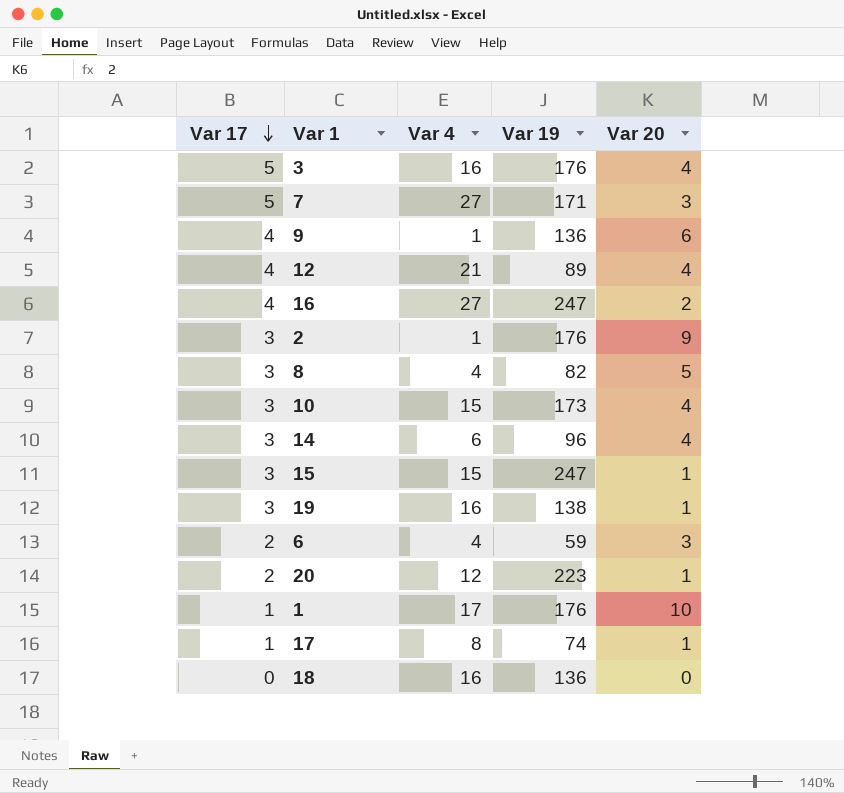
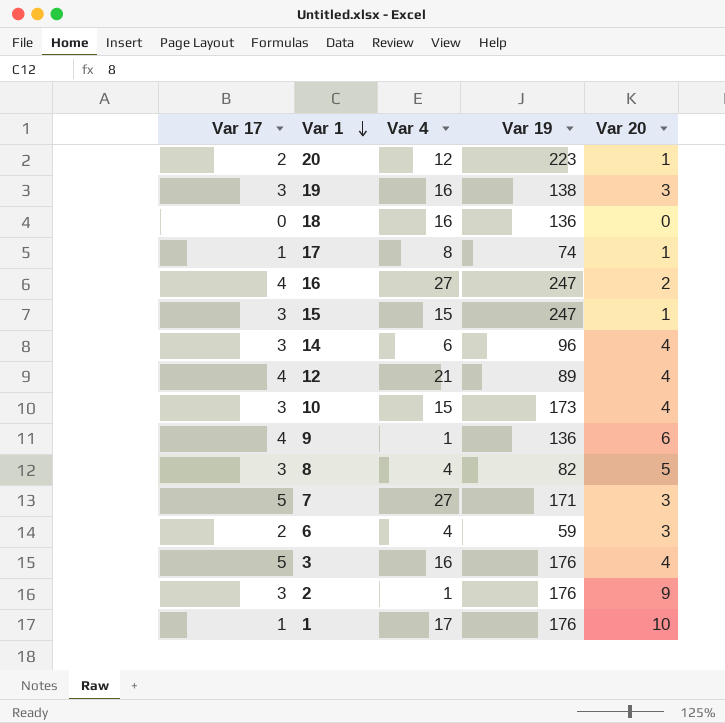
row order: Var 17 descending -> Var 1 descending
19 | Var 20: 1 -> 3

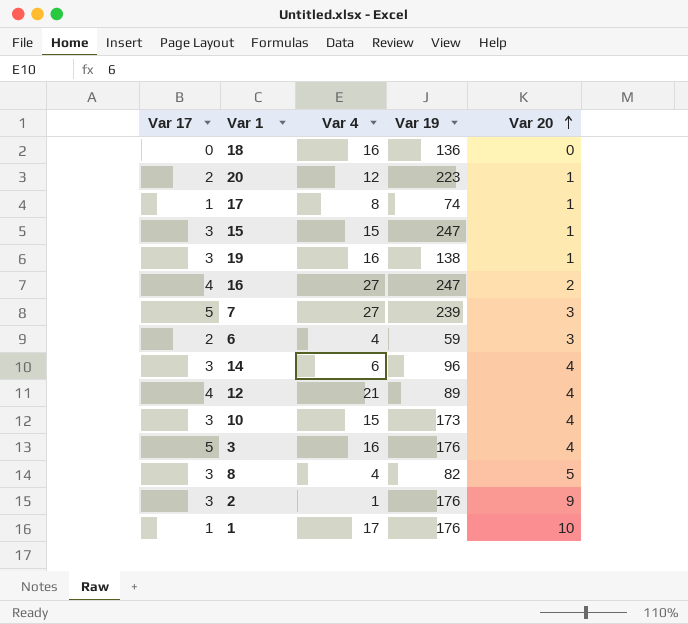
row order: Var 1 descending -> Var 20 ascending
row 9: 4 | 1 | 136 | 6 -> none
19 | Var 20: 3 -> 1
7 | Var 19: 171 -> 239

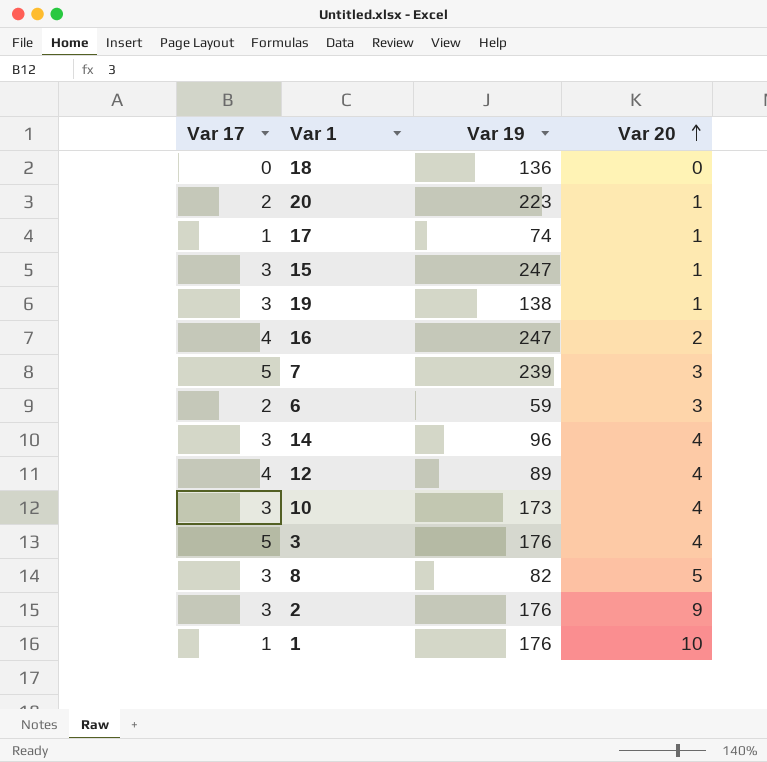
column Var 4 | position: 3 -> none

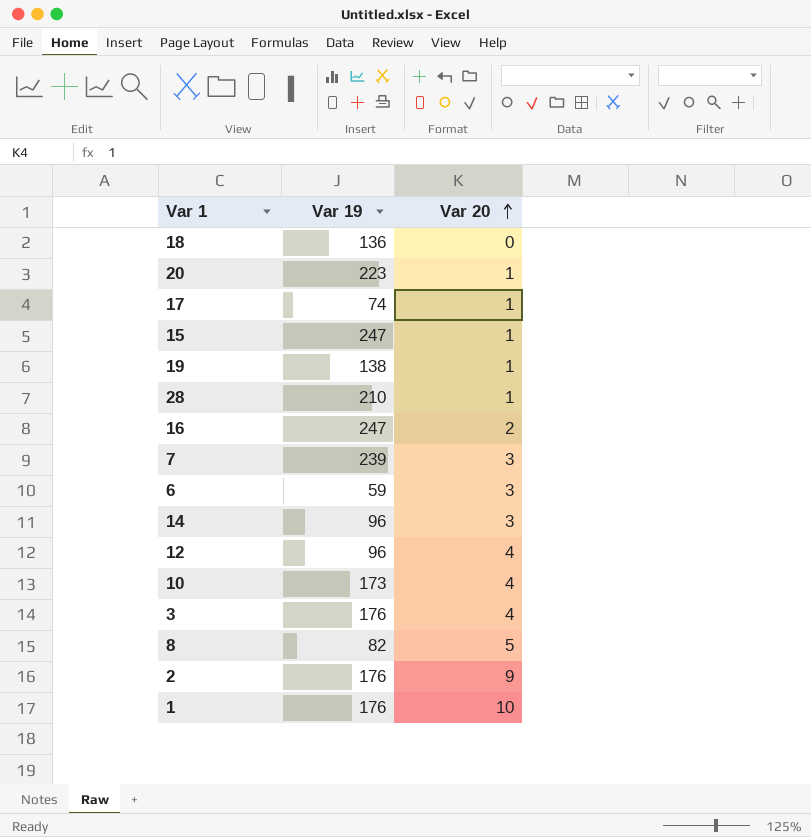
column Var 17 | position: 1 -> none
row 28: none -> 210 | 1
14 | Var 20: 4 -> 3
12 | Var 19: 89 -> 96

